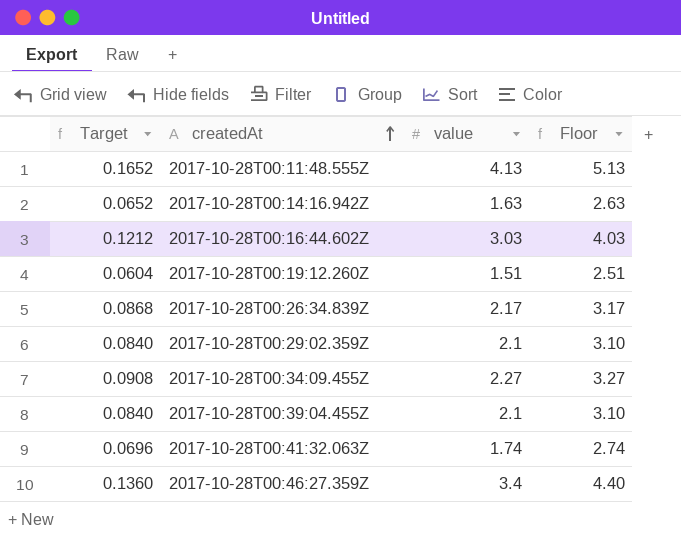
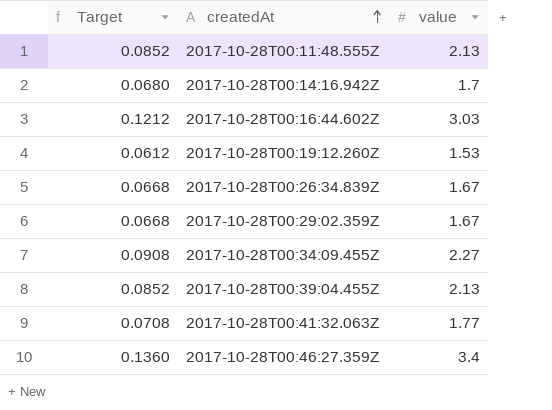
column Floor | formula: [value] + 1 -> none
2017-10-28T00:11:48.555Z | Target: 0.1652 -> 0.0852
2017-10-28T00:11:48.555Z | value: 4.13 -> 2.13
2017-10-28T00:14:16.942Z | Target: 0.0652 -> 0.0680
2017-10-28T00:14:16.942Z | value: 1.63 -> 1.7
2017-10-28T00:19:12.260Z | Target: 0.0604 -> 0.0612
2017-10-28T00:19:12.260Z | value: 1.51 -> 1.53
2017-10-28T00:26:34.839Z | Target: 0.0868 -> 0.0668
2017-10-28T00:26:34.839Z | value: 2.17 -> 1.67
2017-10-28T00:29:02.359Z | Target: 0.0840 -> 0.0668
2017-10-28T00:29:02.359Z | value: 2.1 -> 1.67
2017-10-28T00:39:04.455Z | Target: 0.0840 -> 0.0852
2017-10-28T00:39:04.455Z | value: 2.1 -> 2.13
2017-10-28T00:41:32.063Z | Target: 0.0696 -> 0.0708
2017-10-28T00:41:32.063Z | value: 1.74 -> 1.77

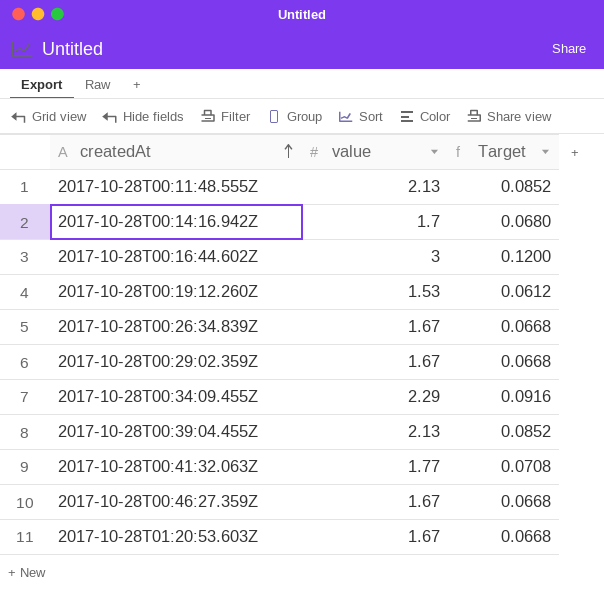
column Target | position: 1 -> 3
2017-10-28T00:16:44.602Z | value: 3.03 -> 3
2017-10-28T00:16:44.602Z | Target: 0.1212 -> 0.1200
2017-10-28T00:34:09.455Z | value: 2.27 -> 2.29
2017-10-28T00:34:09.455Z | Target: 0.0908 -> 0.0916
2017-10-28T00:46:27.359Z | value: 3.4 -> 1.67
2017-10-28T00:46:27.359Z | Target: 0.1360 -> 0.0668
row 2017-10-28T01:20:53.603Z: none -> 1.67 | 0.0668

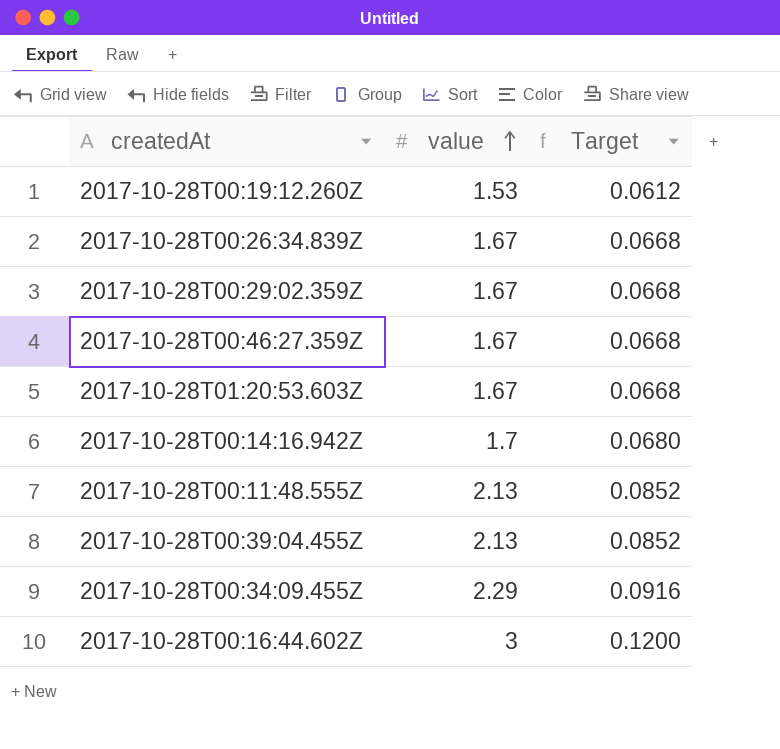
row order: createdAt ascending -> value ascending
row 2017-10-28T00:41:32.063Z: 1.77 | 0.0708 -> none

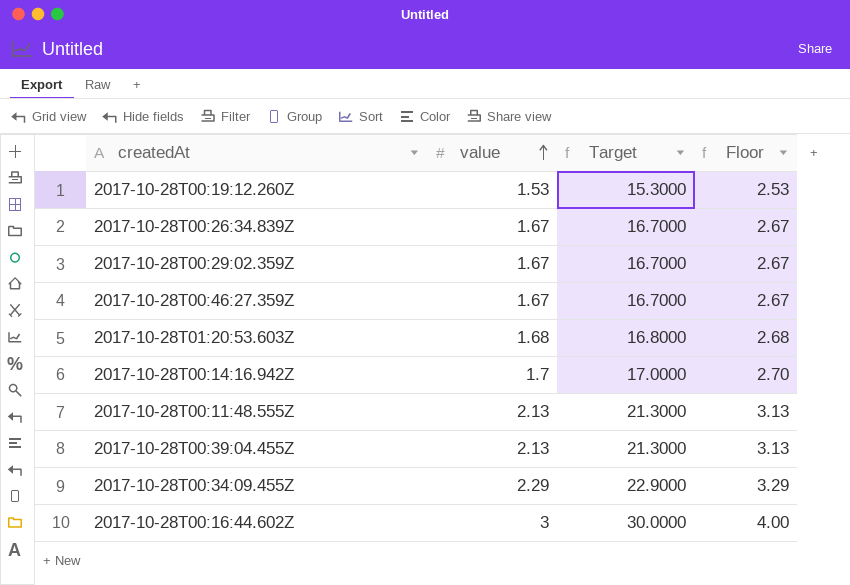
column Target | formula: [value] * 0.04 -> [value] * 10
column Floor | formula: none -> [value] + 1
2017-10-28T01:20:53.603Z | value: 1.67 -> 1.68

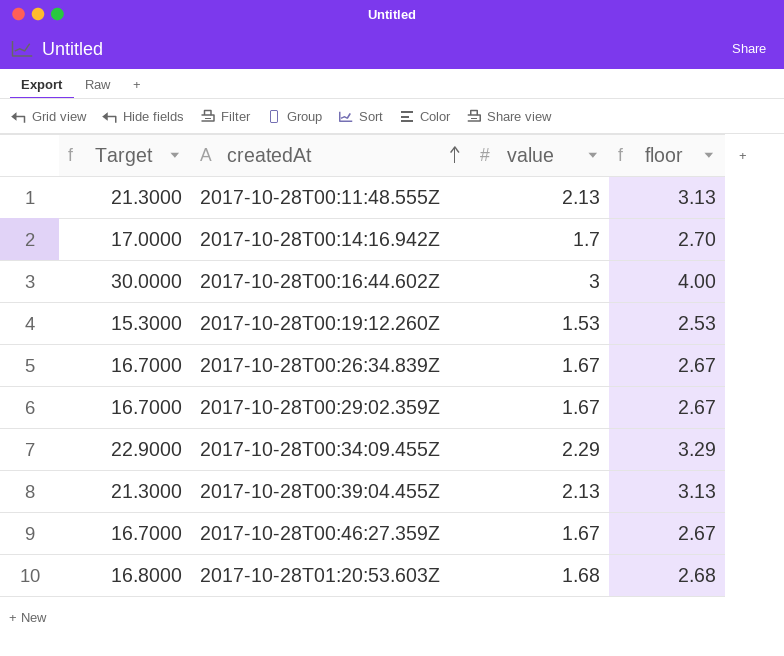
row order: value ascending -> createdAt ascending
column Target | position: 3 -> 1
column name: Floor -> floor

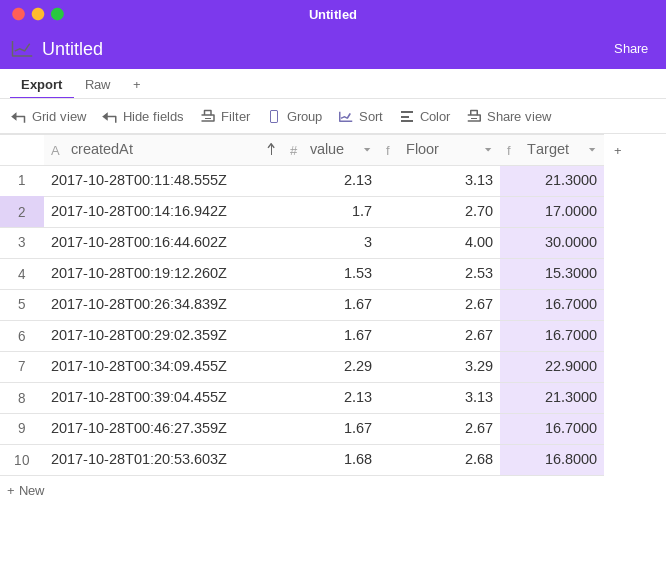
column name: floor -> Floor
column Target | position: 1 -> 4

